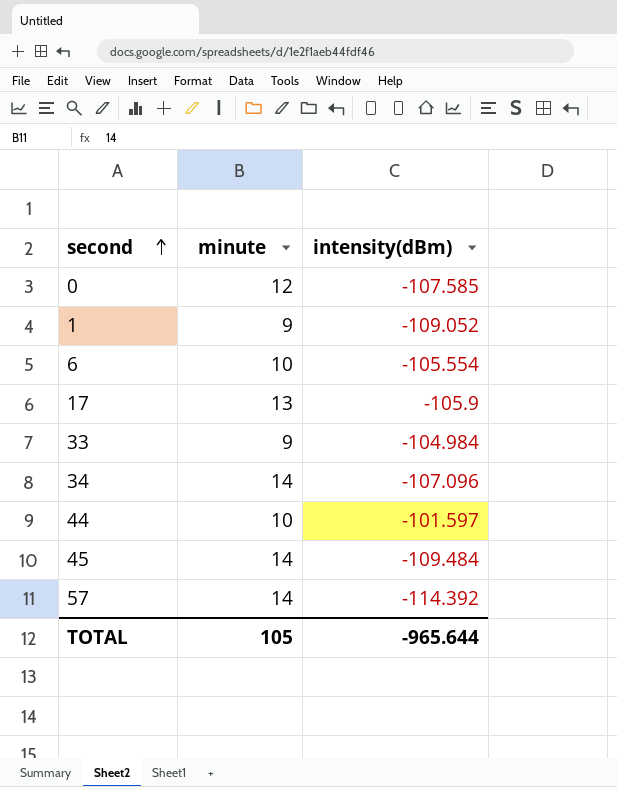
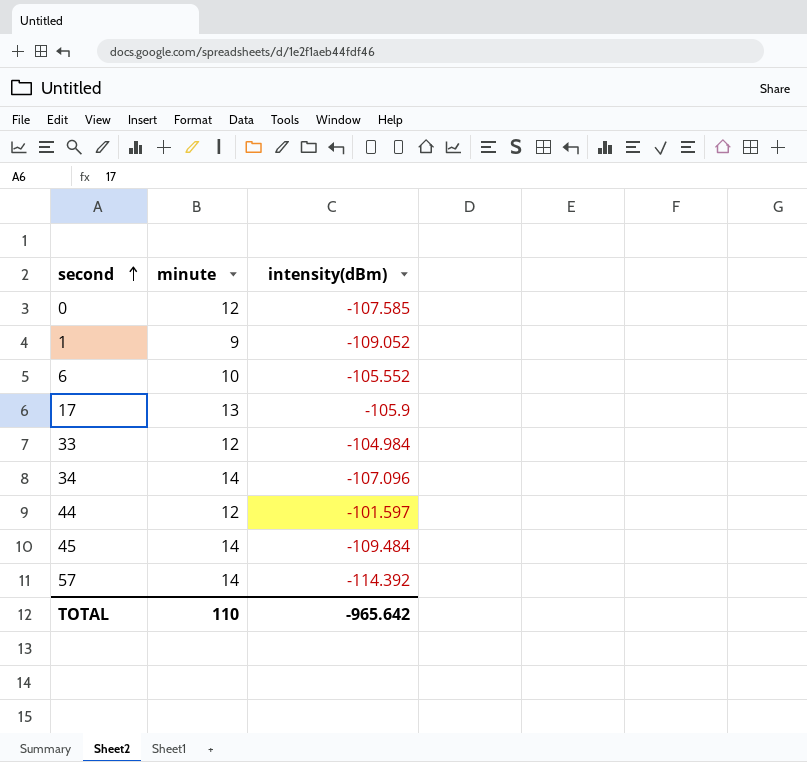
6 | intensity(dBm): -105.554 -> -105.552
33 | minute: 9 -> 12
44 | minute: 10 -> 12
TOTAL | minute: 105 -> 110
TOTAL | intensity(dBm): -965.644 -> -965.642

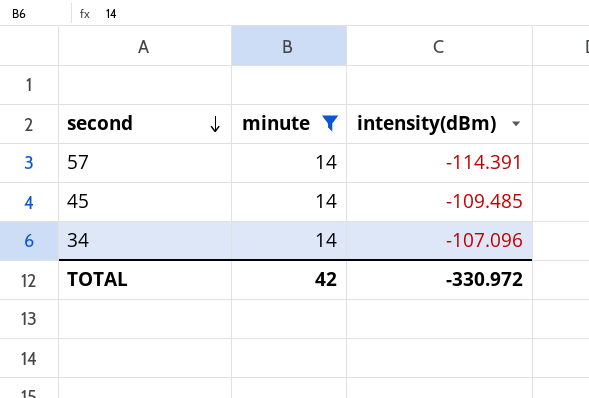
filter: none -> minute = 14
row order: second ascending -> second descending
57 | intensity(dBm): -114.392 -> -114.391
45 | intensity(dBm): -109.484 -> -109.485
TOTAL | minute: 110 -> 42
TOTAL | intensity(dBm): -965.642 -> -330.972

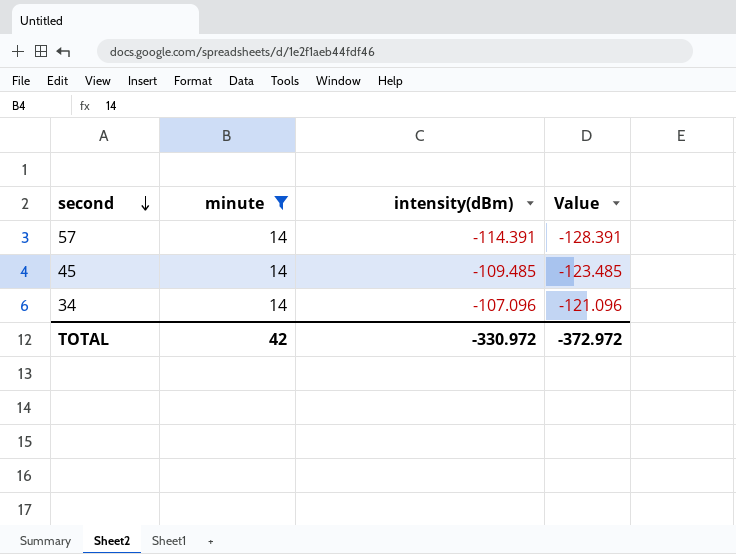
column Value | formula: none -> [intensity(dBm)] - [minute]

